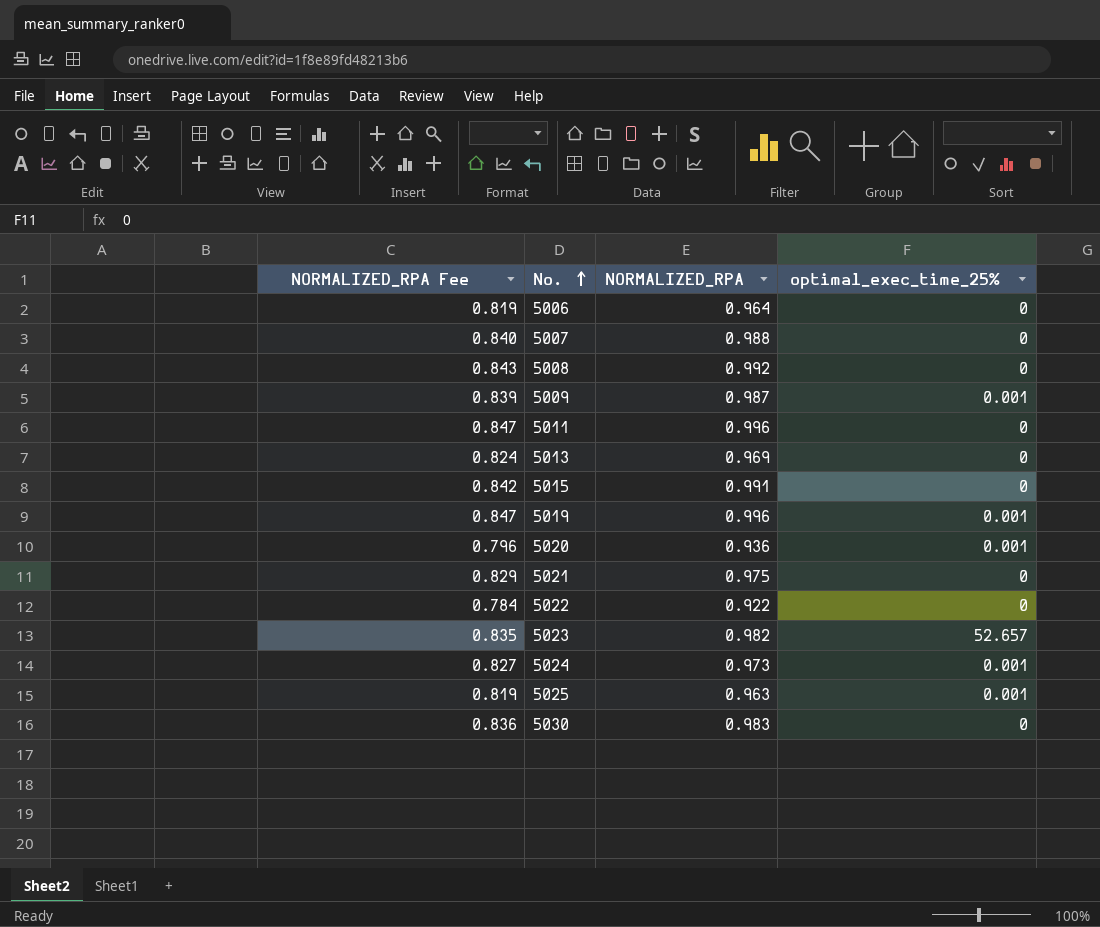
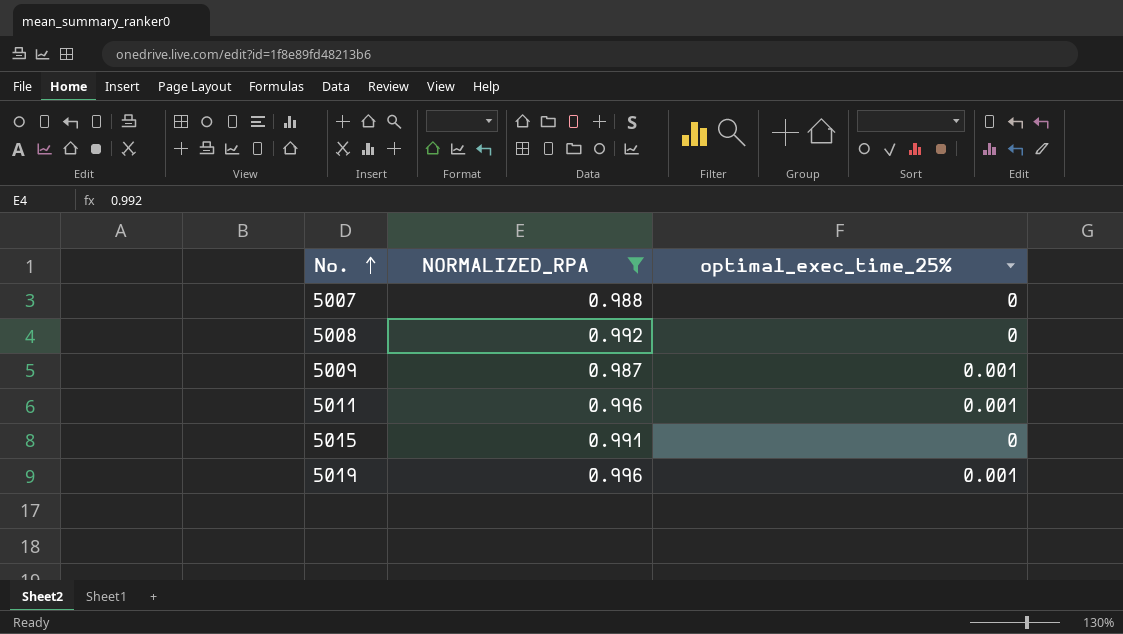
filter: none -> NORMALIZED_RPA >= 0.987
column NORMALIZED_RPA Fee | formula: [NORMALIZED_RPA] * 0.85 -> none
5011 | optimal_exec_time_25%: 0 -> 0.001

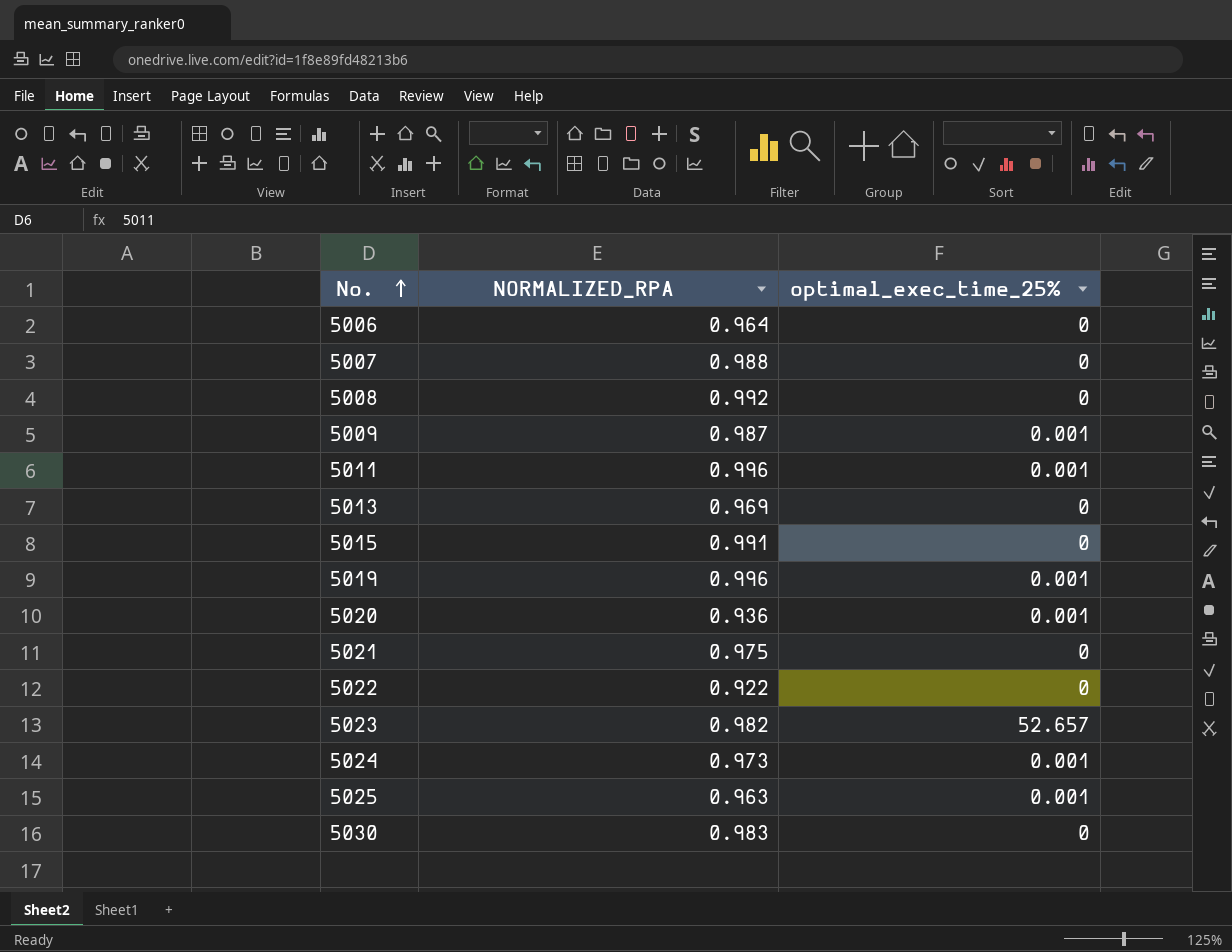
filter: NORMALIZED_RPA >= 0.987 -> none

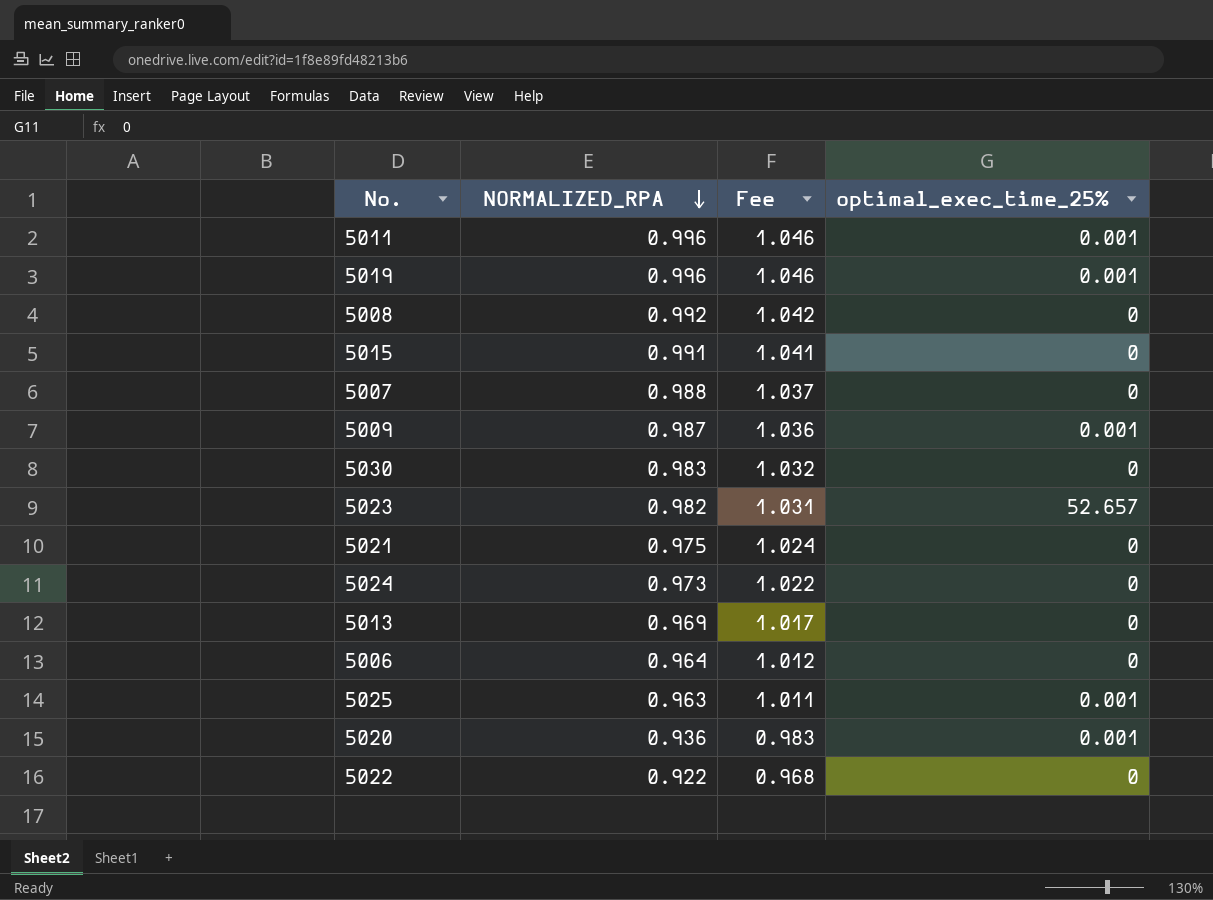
row order: No. ascending -> NORMALIZED_RPA descending
column Fee | formula: none -> [NORMALIZED_RPA] * 1.05
5024 | optimal_exec_time_25%: 0.001 -> 0

